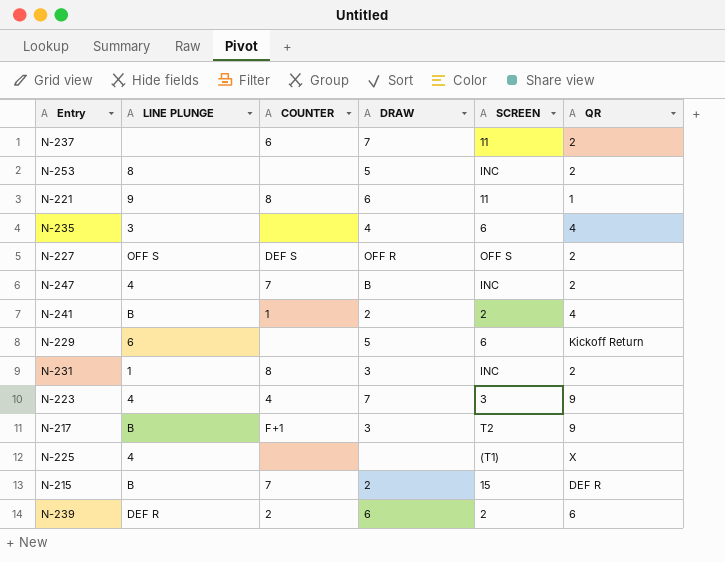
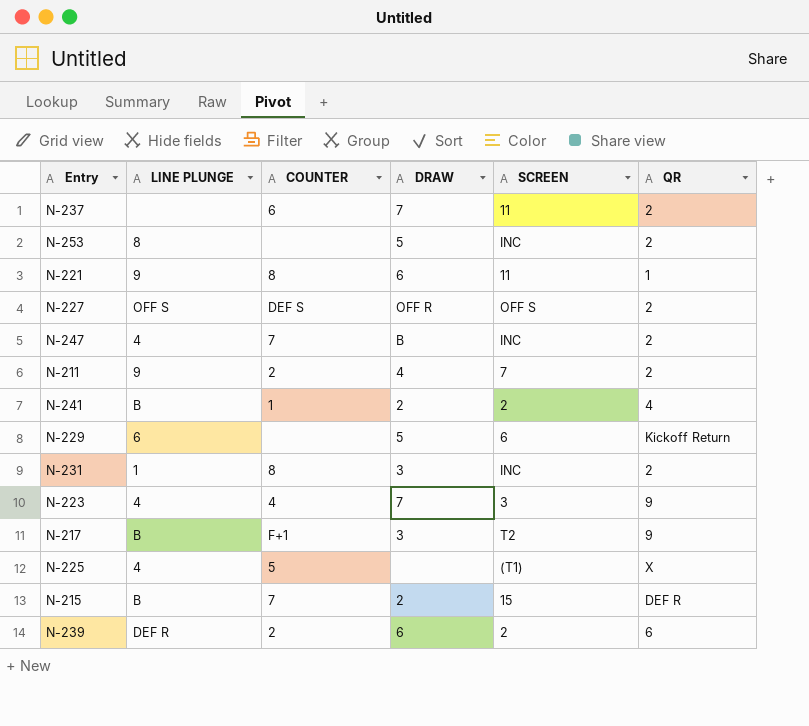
row N-235: 3 | none | 4 | 6 | 4 -> none
row N-211: none -> 9 | 2 | 4 | 7 | 2
N-225 | COUNTER: none -> 5

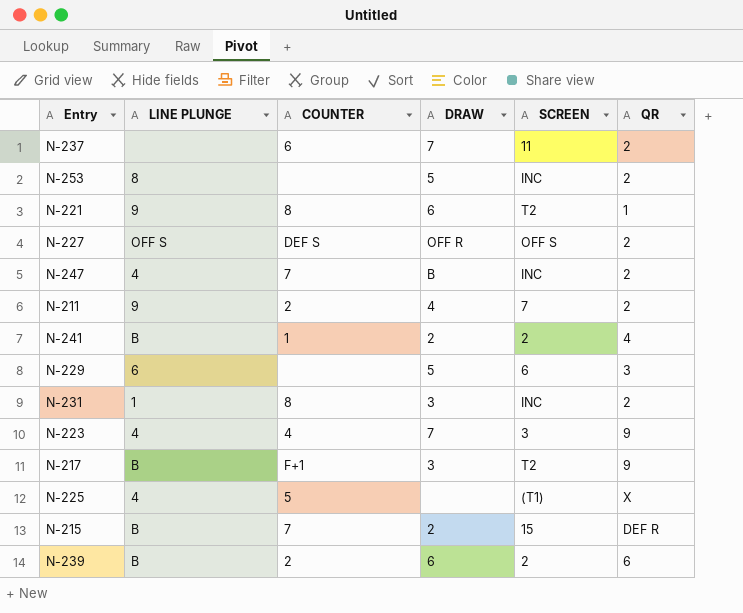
N-221 | SCREEN: 11 -> T2
N-229 | QR: Kickoff Return -> 3
N-239 | LINE PLUNGE: DEF R -> B

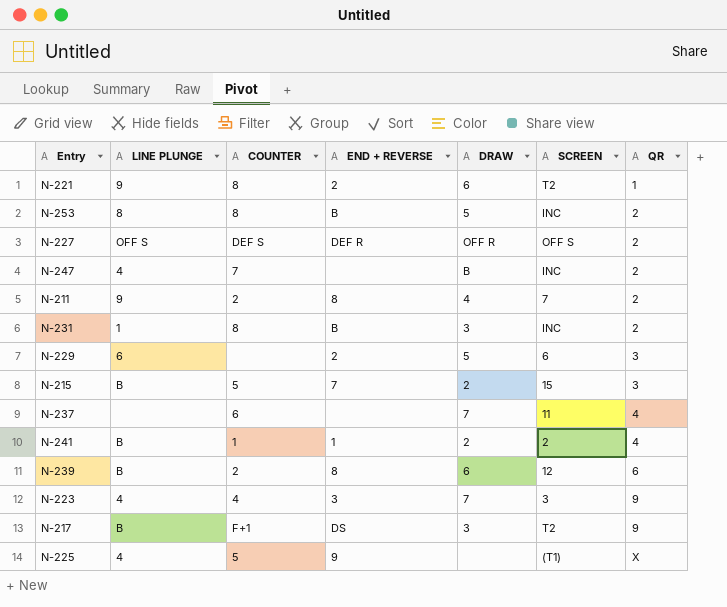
row order: none -> QR ascending
column END + REVERSE | position: none -> 4
N-253 | COUNTER: none -> 8
N-215 | COUNTER: 7 -> 5
N-215 | QR: DEF R -> 3
N-237 | QR: 2 -> 4
N-239 | SCREEN: 2 -> 12

